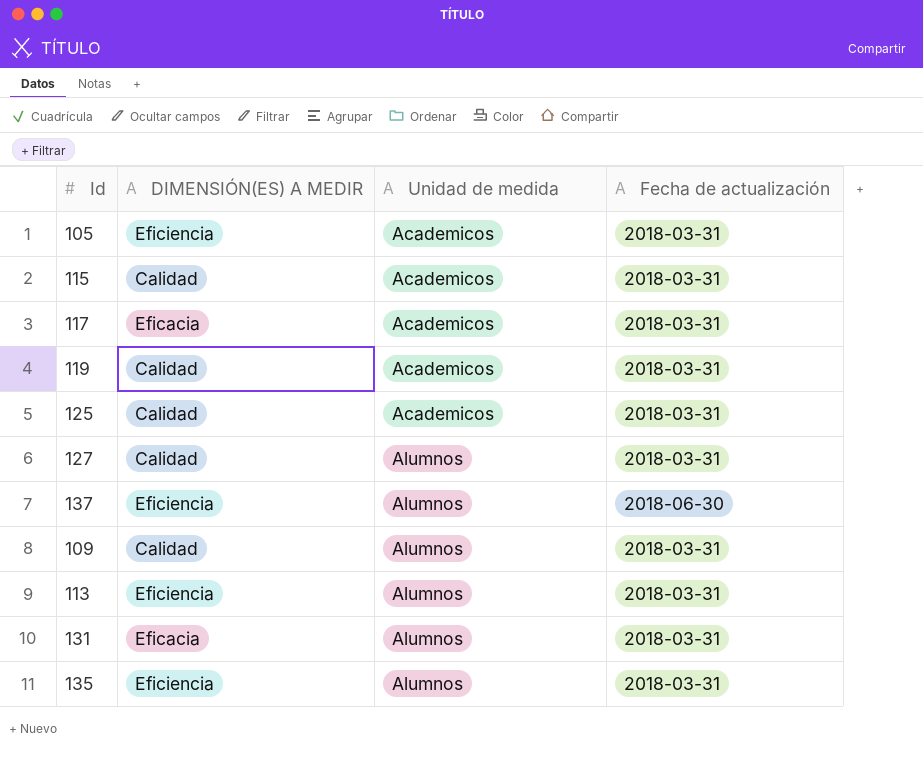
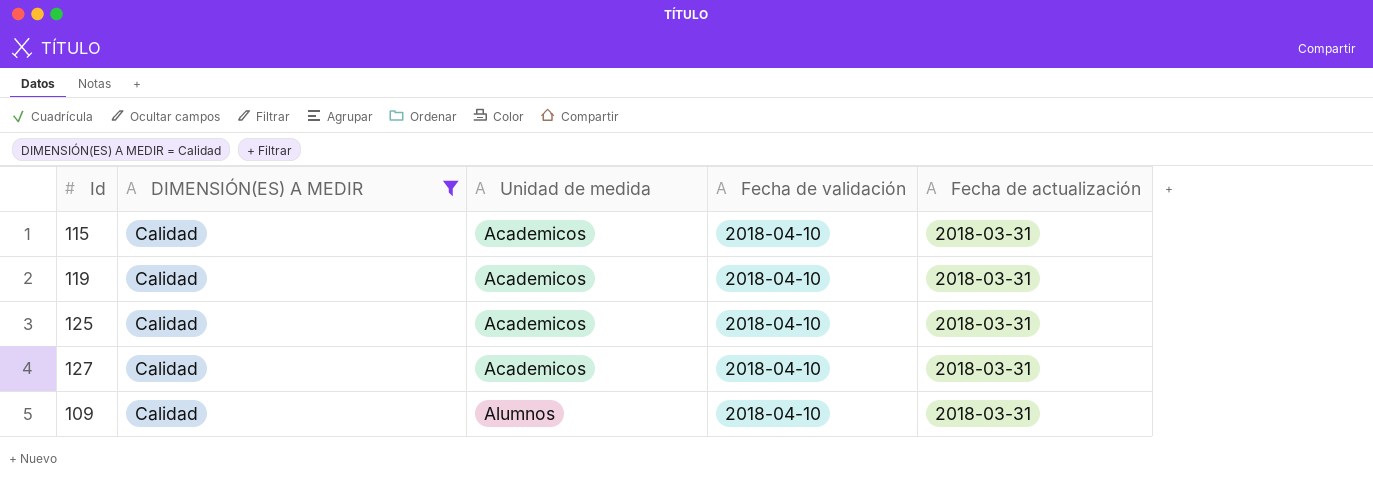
filter: none -> DIMENSIÓN(ES) A MEDIR = Calidad
column Fecha de validación | position: none -> 4
127 | Unidad de medida: Alumnos -> Academicos

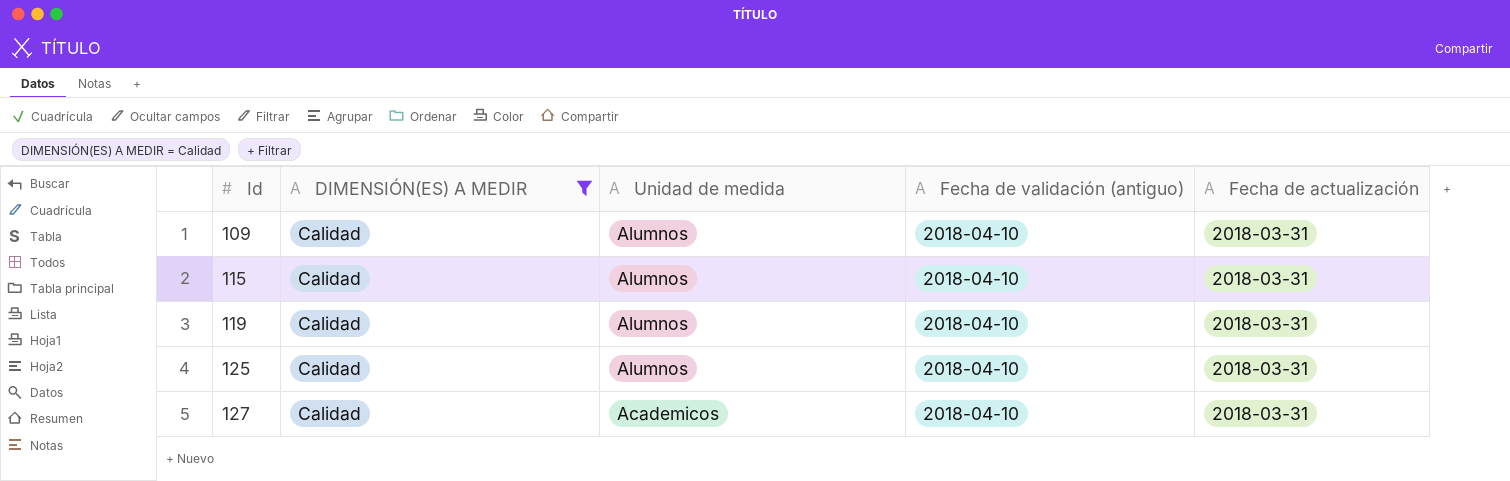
row order: Unidad de medida ascending -> Id ascending
column name: Fecha de validación -> Fecha de validación (antiguo)
115 | Unidad de medida: Academicos -> Alumnos
119 | Unidad de medida: Academicos -> Alumnos
125 | Unidad de medida: Academicos -> Alumnos

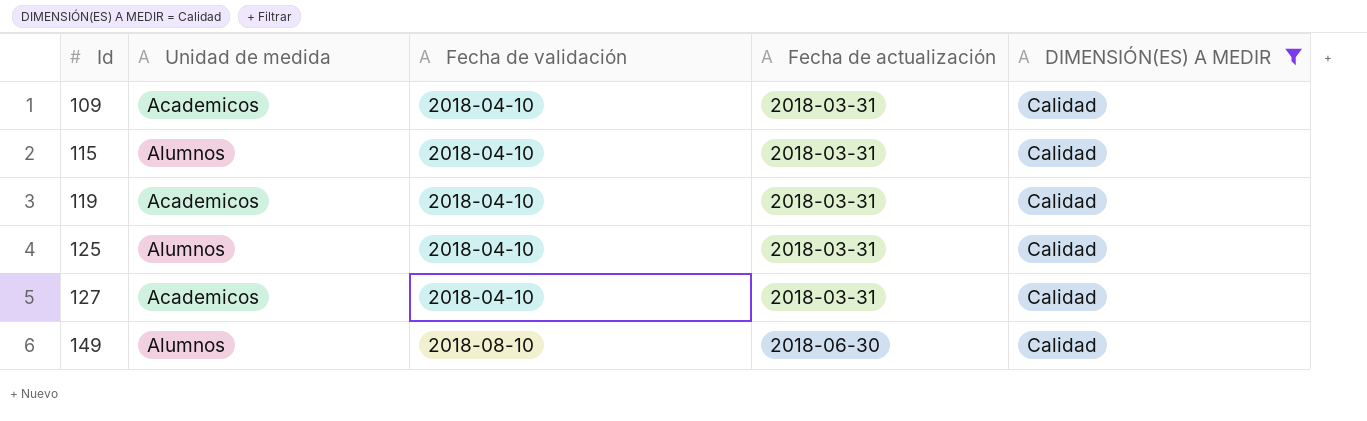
column name: Fecha de validación (antiguo) -> Fecha de validación
column DIMENSIÓN(ES) A MEDIR | position: 2 -> 5
109 | Unidad de medida: Alumnos -> Academicos
119 | Unidad de medida: Alumnos -> Academicos
row 149: none -> Alumnos | 2018-08-10 | 2018-06-30 | Calidad

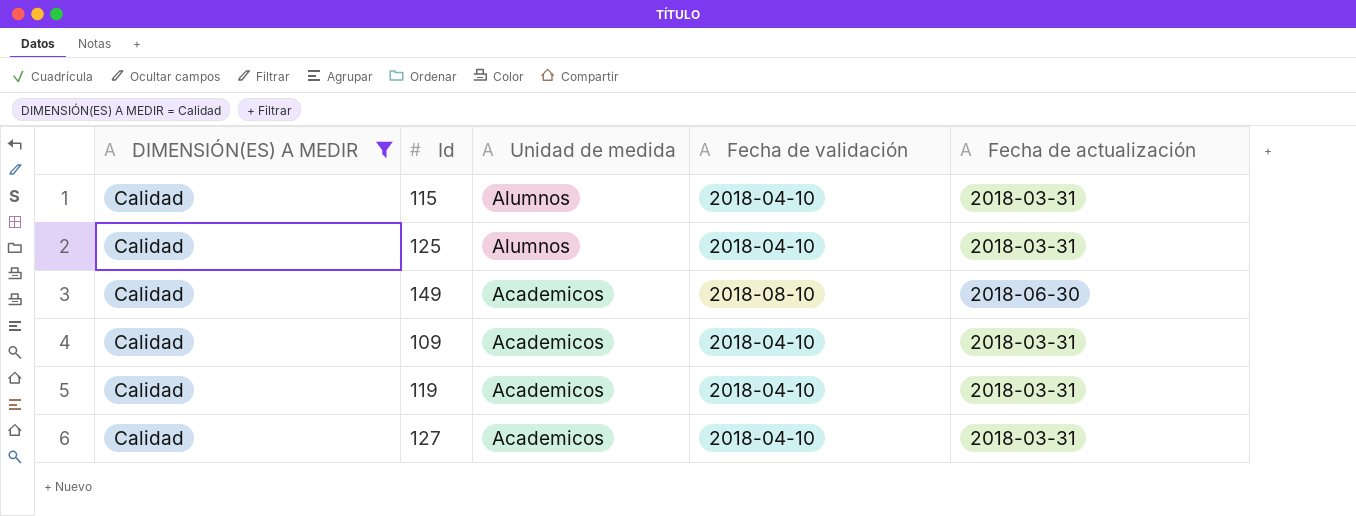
row order: Id ascending -> Unidad de medida descending
column DIMENSIÓN(ES) A MEDIR | position: 5 -> 1
149 | Unidad de medida: Alumnos -> Academicos

